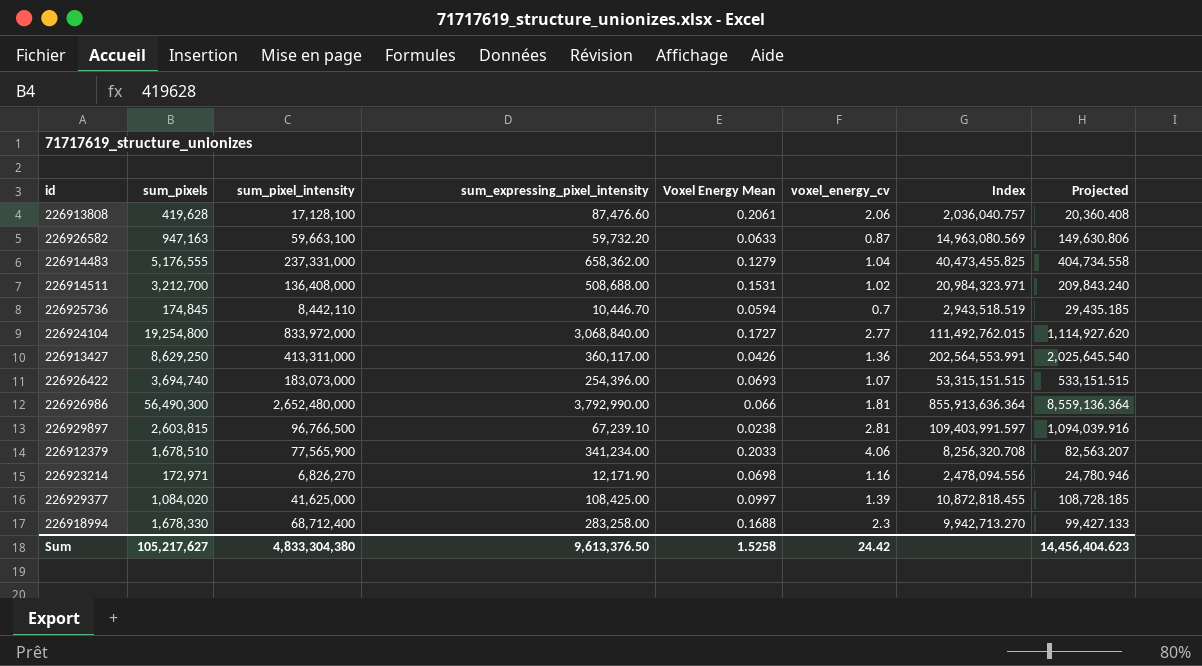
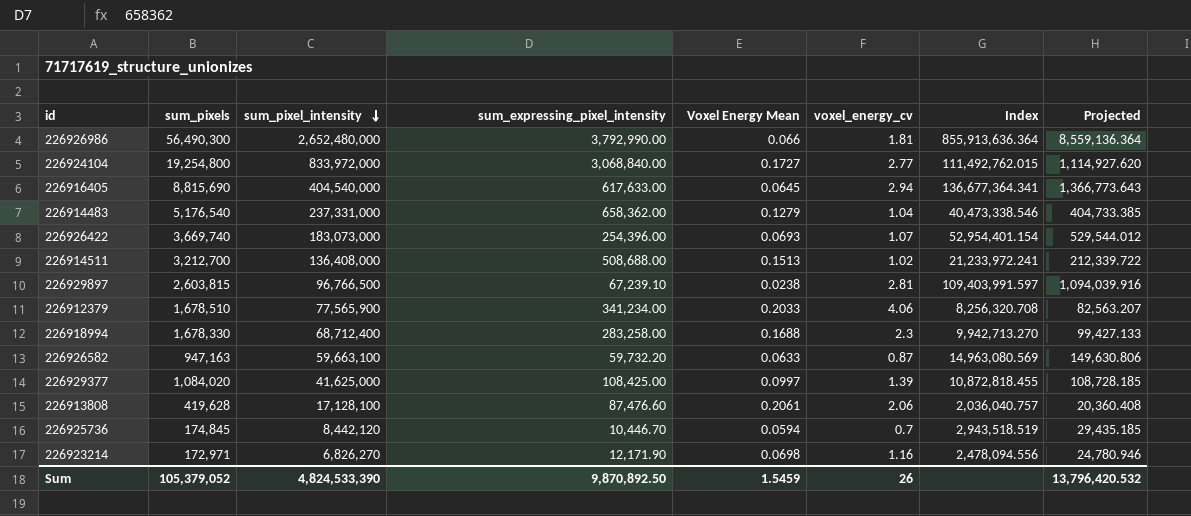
row order: none -> sum_pixel_intensity descending
row 226913427: 8,629,250 | 413,311,000 | 360,117.00 | 0.0426 | 1.36 | 202,564,553.991 | 2,025,645.540 -> none
row 226916405: none -> 8,815,690 | 404,540,000 | 617,633.00 | 0.0645 | 2.94 | 136,677,364.341 | 1,366,773.643
226914483 | sum_pixels: 5,176,555 -> 5,176,540
226914483 | Index: 40,473,455.825 -> 40,473,338.546
226914483 | Projected: 404,734.558 -> 404,733.385
226926422 | sum_pixels: 3,694,740 -> 3,669,740
226926422 | Index: 53,315,151.515 -> 52,954,401.154
226926422 | Projected: 533,151.515 -> 529,544.012
226914511 | Voxel Energy Mean: 0.1531 -> 0.1513
226914511 | Index: 20,984,323.971 -> 21,233,972.241
226914511 | Projected: 209,843.240 -> 212,339.722
226925736 | sum_pixel_intensity: 8,442,110 -> 8,442,120
Sum | sum_pixels: 105,217,627 -> 105,379,052
Sum | sum_pixel_intensity: 4,833,304,380 -> 4,824,533,390
Sum | sum_expressing_pixel_intensity: 9,613,376.50 -> 9,870,892.50
Sum | Voxel Energy Mean: 1.5258 -> 1.5459
Sum | voxel_energy_cv: 24.42 -> 26
Sum | Projected: 14,456,404.623 -> 13,796,420.532

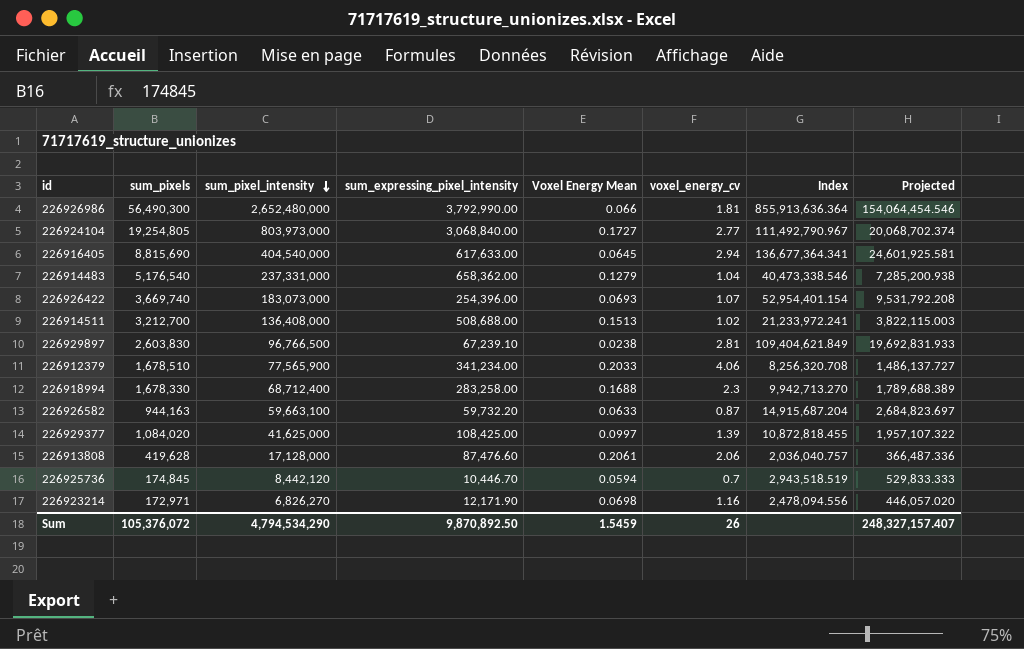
column Projected | formula: [Index] * 0.01 -> [Index] * 0.18
226924104 | sum_pixels: 19,254,800 -> 19,254,805
226924104 | sum_pixel_intensity: 833,972,000 -> 803,973,000
226924104 | Index: 111,492,762.015 -> 111,492,790.967
226929897 | sum_pixels: 2,603,815 -> 2,603,830
226929897 | Index: 109,403,991.597 -> 109,404,621.849
226926582 | sum_pixels: 947,163 -> 944,163
226926582 | Index: 14,963,080.569 -> 14,915,687.204
226913808 | sum_pixel_intensity: 17,128,100 -> 17,128,000
Sum | sum_pixels: 105,379,052 -> 105,376,072
Sum | sum_pixel_intensity: 4,824,533,390 -> 4,794,534,290
Sum | Projected: 13,796,420.532 -> 248,327,157.407

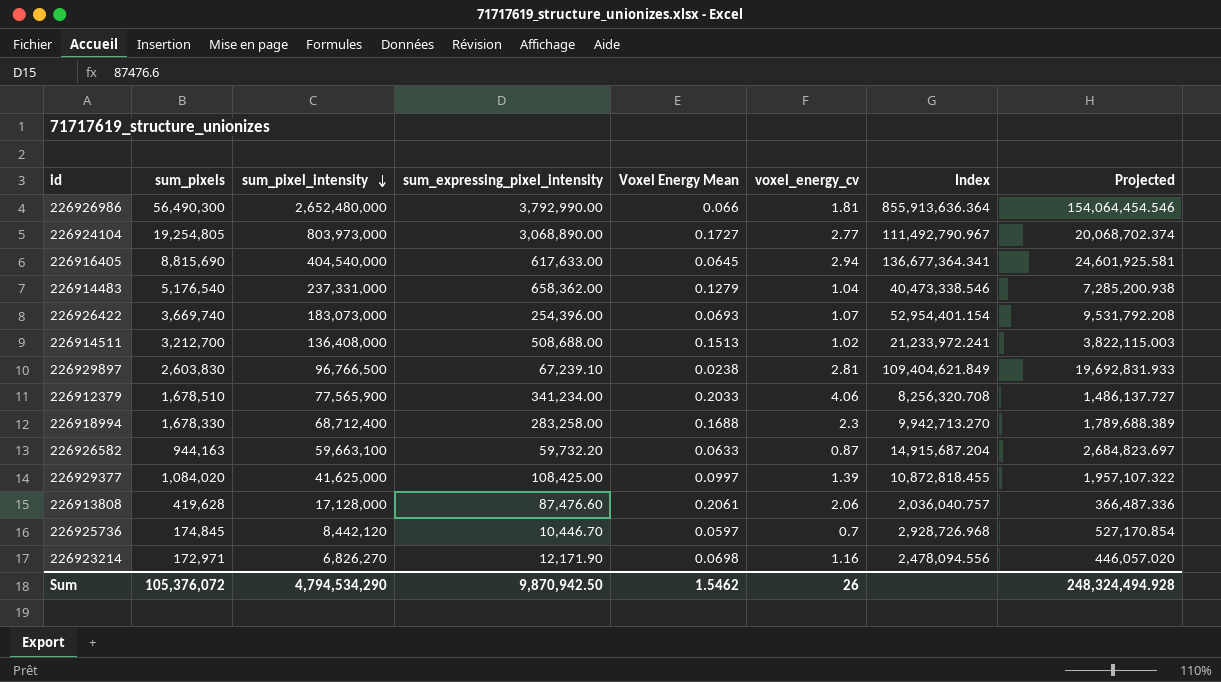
226924104 | sum_expressing_pixel_intensity: 3,068,840.00 -> 3,068,890.00
226925736 | Voxel Energy Mean: 0.0594 -> 0.0597
226925736 | Index: 2,943,518.519 -> 2,928,726.968
226925736 | Projected: 529,833.333 -> 527,170.854
Sum | sum_expressing_pixel_intensity: 9,870,892.50 -> 9,870,942.50
Sum | Voxel Energy Mean: 1.5459 -> 1.5462
Sum | Projected: 248,327,157.407 -> 248,324,494.928

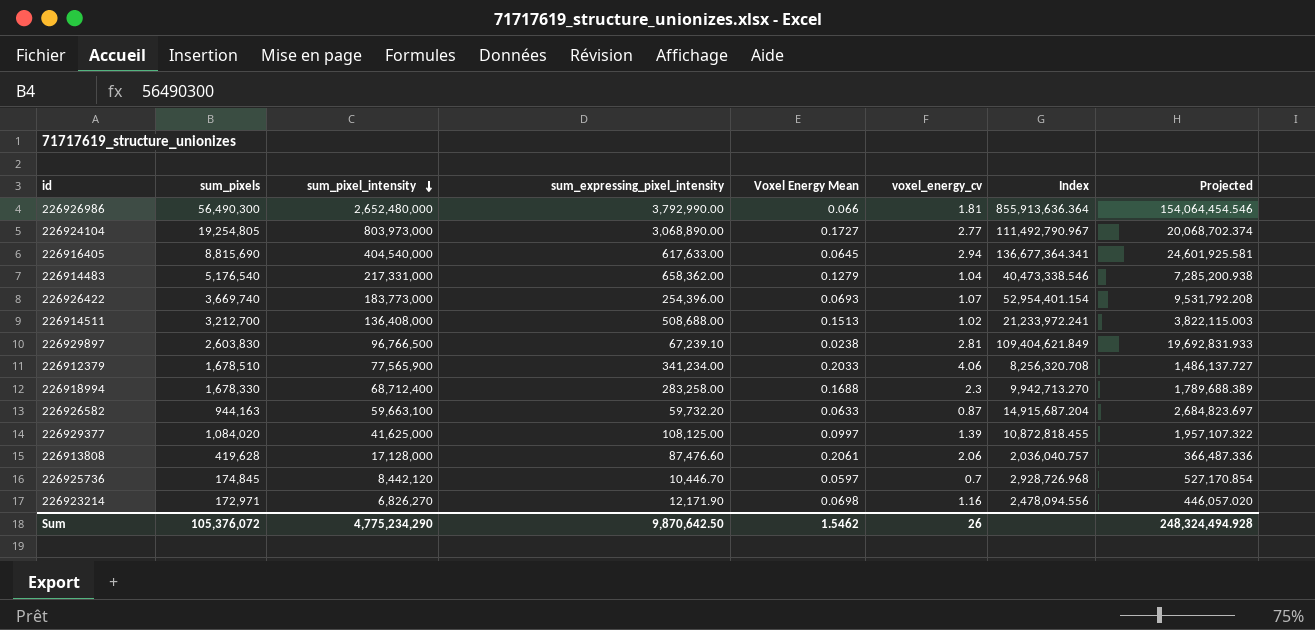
226914483 | sum_pixel_intensity: 237,331,000 -> 217,331,000
226926422 | sum_pixel_intensity: 183,073,000 -> 183,773,000
226929377 | sum_expressing_pixel_intensity: 108,425.00 -> 108,125.00
Sum | sum_pixel_intensity: 4,794,534,290 -> 4,775,234,290
Sum | sum_expressing_pixel_intensity: 9,870,942.50 -> 9,870,642.50

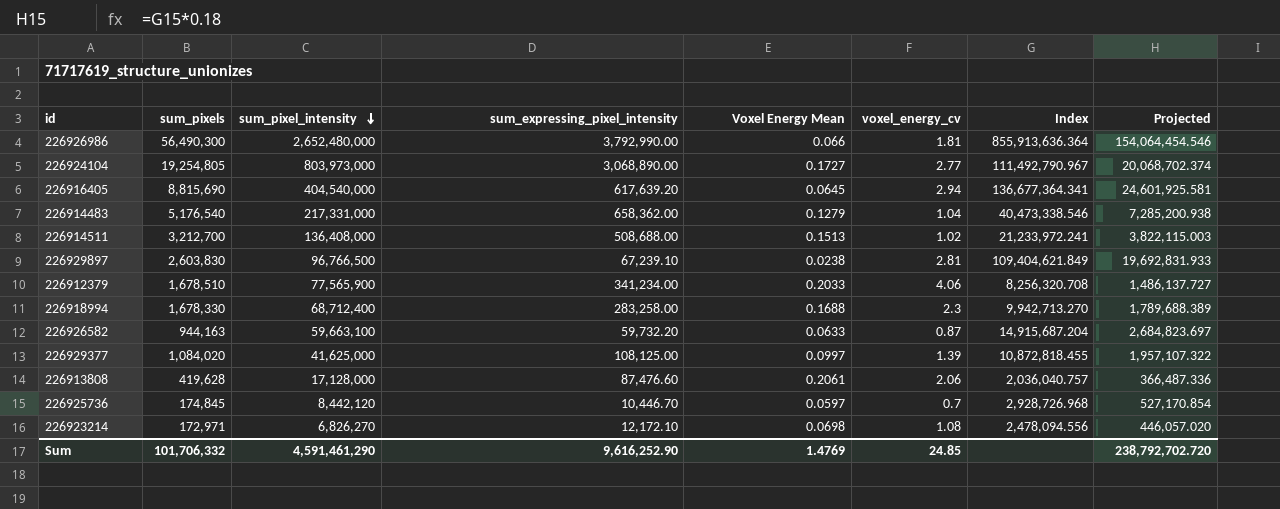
row 226926422: 3,669,740 | 183,773,000 | 254,396.00 | 0.0693 | 1.07 | 52,954,401.154 | 9,531,792.208 -> none
226916405 | sum_expressing_pixel_intensity: 617,633.00 -> 617,639.20
226923214 | sum_expressing_pixel_intensity: 12,171.90 -> 12,172.10
226923214 | voxel_energy_cv: 1.16 -> 1.08
Sum | sum_pixels: 105,376,072 -> 101,706,332
Sum | sum_pixel_intensity: 4,775,234,290 -> 4,591,461,290
Sum | sum_expressing_pixel_intensity: 9,870,642.50 -> 9,616,252.90
Sum | Voxel Energy Mean: 1.5462 -> 1.4769
Sum | voxel_energy_cv: 26 -> 24.85
Sum | Projected: 248,324,494.928 -> 238,792,702.720

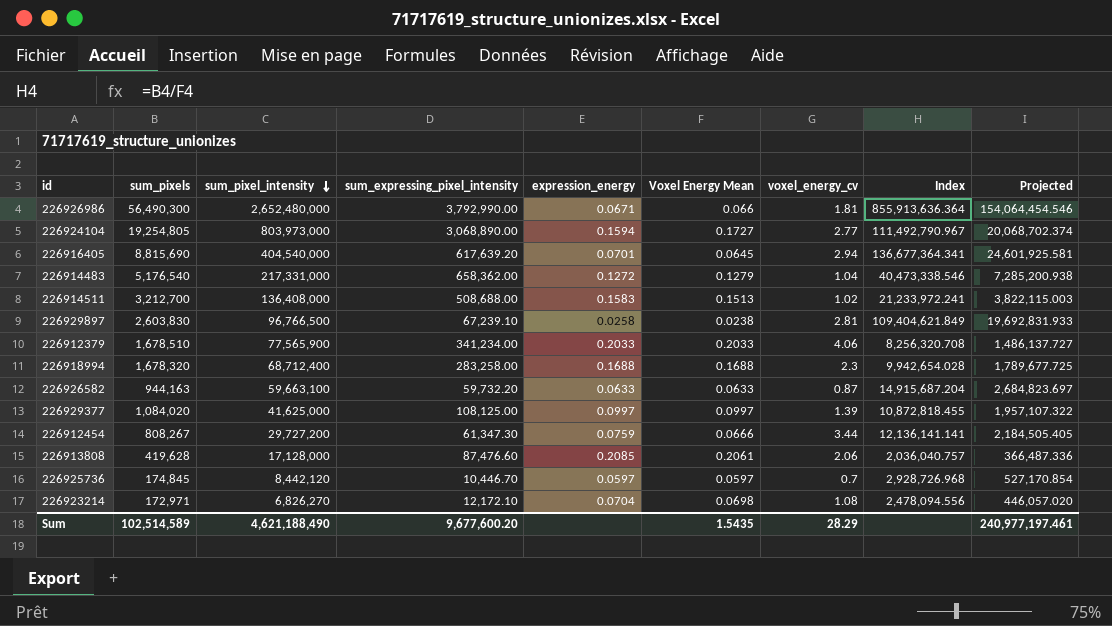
column expression_energy | formula: none -> [sum_expressing_pixel_intensity] / [sum_pixels]
226918994 | sum_pixels: 1,678,330 -> 1,678,320
226918994 | Index: 9,942,713.270 -> 9,942,654.028
226918994 | Projected: 1,789,688.389 -> 1,789,677.725
row 226912454: none -> 808,267 | 29,727,200 | 61,347.30 | 0.0759 | 0.0666 | 3.44 | 12,136,141.141 | 2,184,505.405
Sum | sum_pixels: 101,706,332 -> 102,514,589
Sum | sum_pixel_intensity: 4,591,461,290 -> 4,621,188,490
Sum | sum_expressing_pixel_intensity: 9,616,252.90 -> 9,677,600.20
Sum | Voxel Energy Mean: 1.4769 -> 1.5435
Sum | voxel_energy_cv: 24.85 -> 28.29
Sum | Projected: 238,792,702.720 -> 240,977,197.461

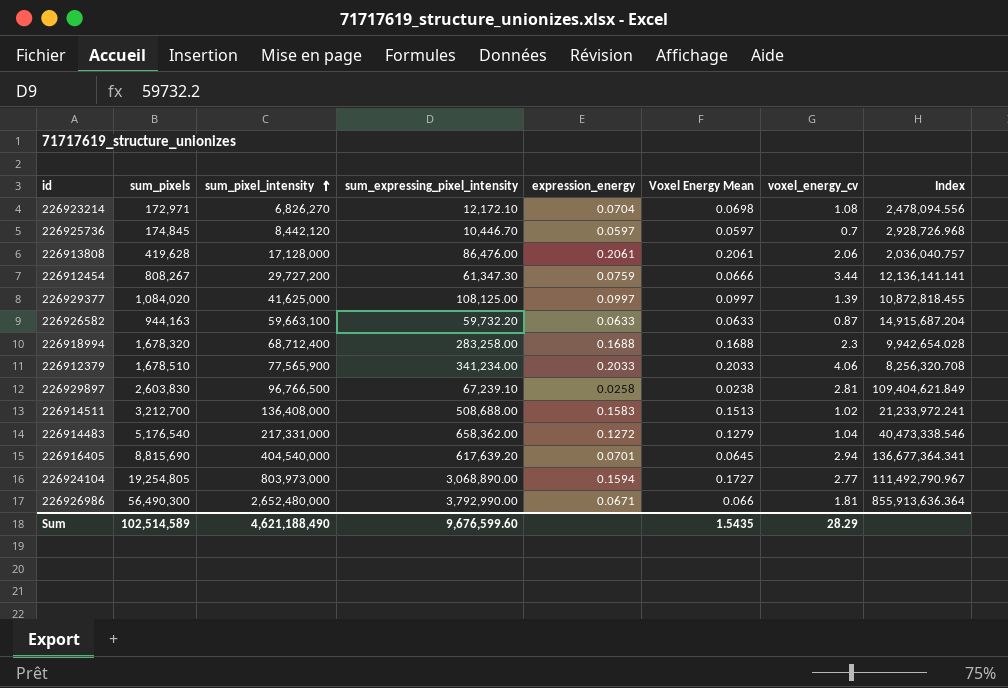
row order: sum_pixel_intensity descending -> sum_pixel_intensity ascending
column Projected | formula: [Index] * 0.18 -> none
226913808 | sum_expressing_pixel_intensity: 87,476.60 -> 86,476.00
226913808 | expression_energy: 0.2085 -> 0.2061
Sum | sum_expressing_pixel_intensity: 9,677,600.20 -> 9,676,599.60

